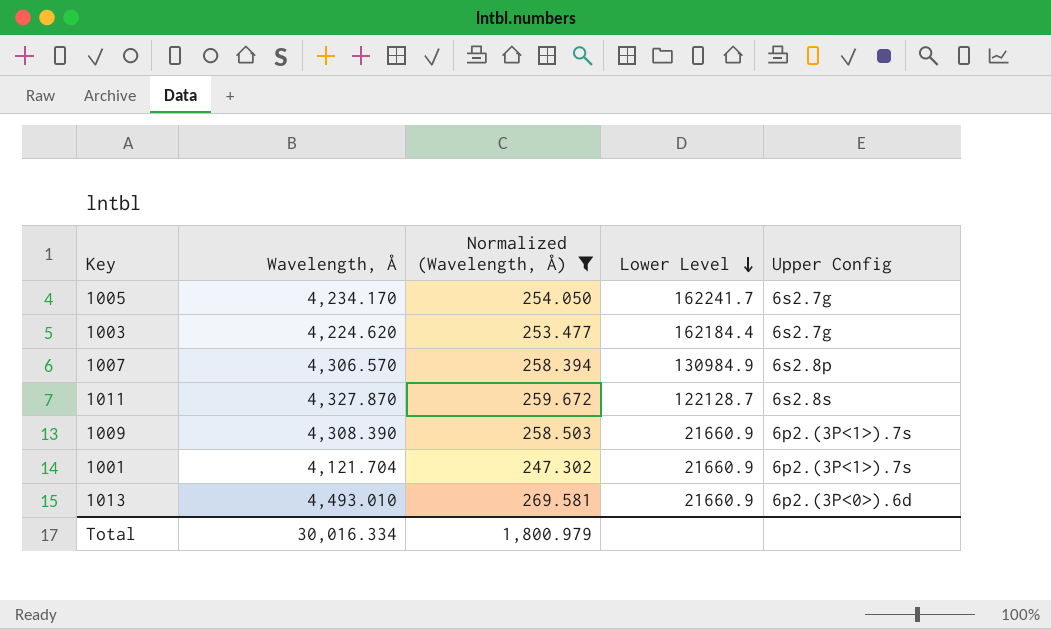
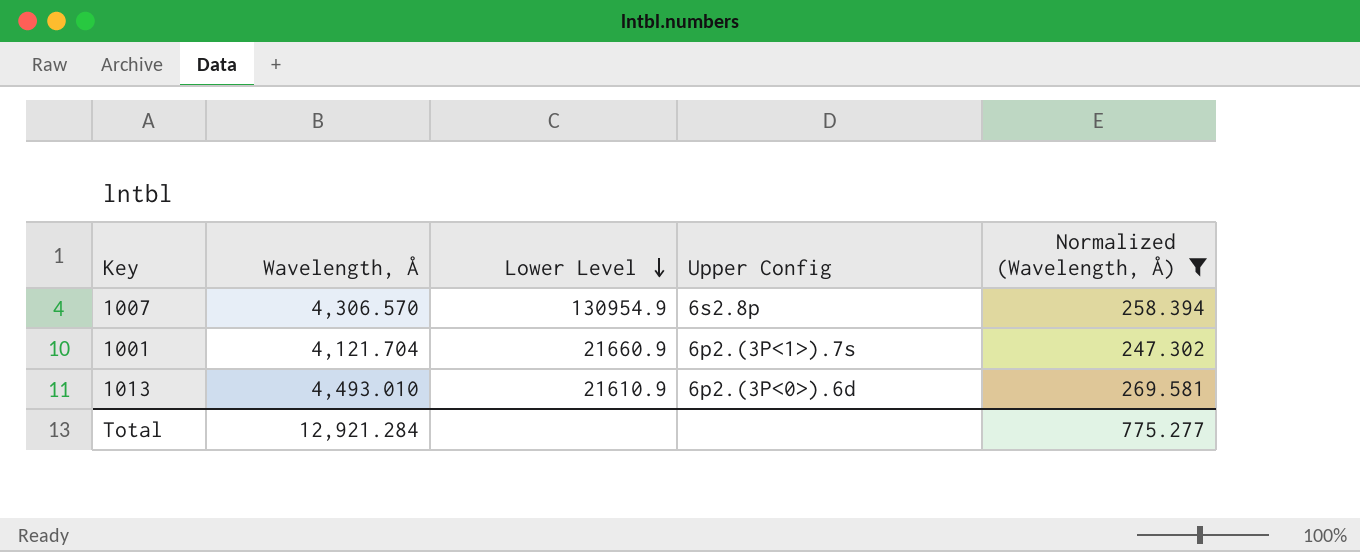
column Normalized (Wavelength, Å) | position: 3 -> 5
row 1005: 4,234.170 | 254.050 | 162241.7 | 6s2.7g -> none
row 1003: 4,224.620 | 253.477 | 162184.4 | 6s2.7g -> none
row 1011: 4,327.870 | 259.672 | 122128.7 | 6s2.8s -> none
row 1009: 4,308.390 | 258.503 | 21660.9 | 6p2.(3P<1>).7s -> none
1007 | Lower Level: 130984.9 -> 130954.9
1013 | Lower Level: 21660.9 -> 21610.9
Total | Wavelength, Å: 30,016.334 -> 12,921.284
Total | Normalized (Wavelength, Å): 1,800.979 -> 775.277

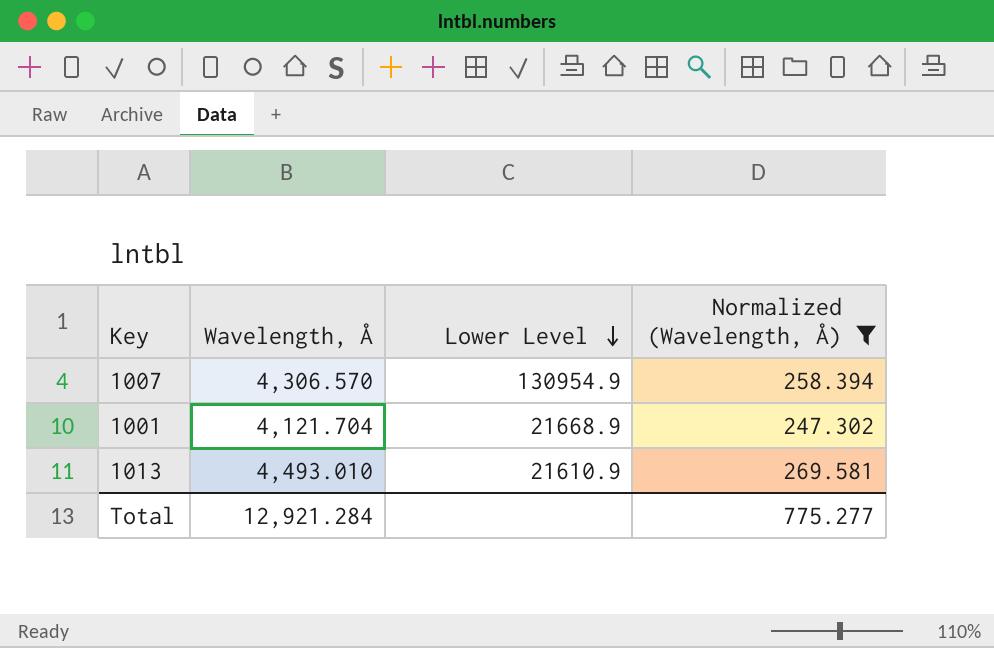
column Upper Config | position: 4 -> none
1001 | Lower Level: 21660.9 -> 21668.9

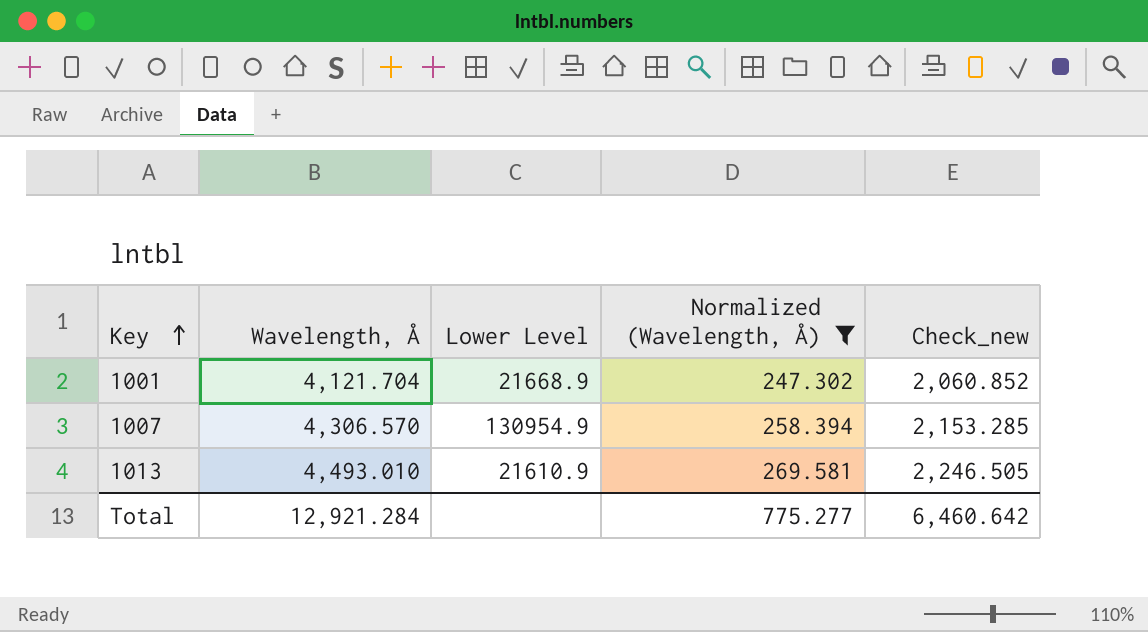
row order: Lower Level descending -> Key ascending
column Check_new | formula: none -> [Wavelength, Å] * 0.5

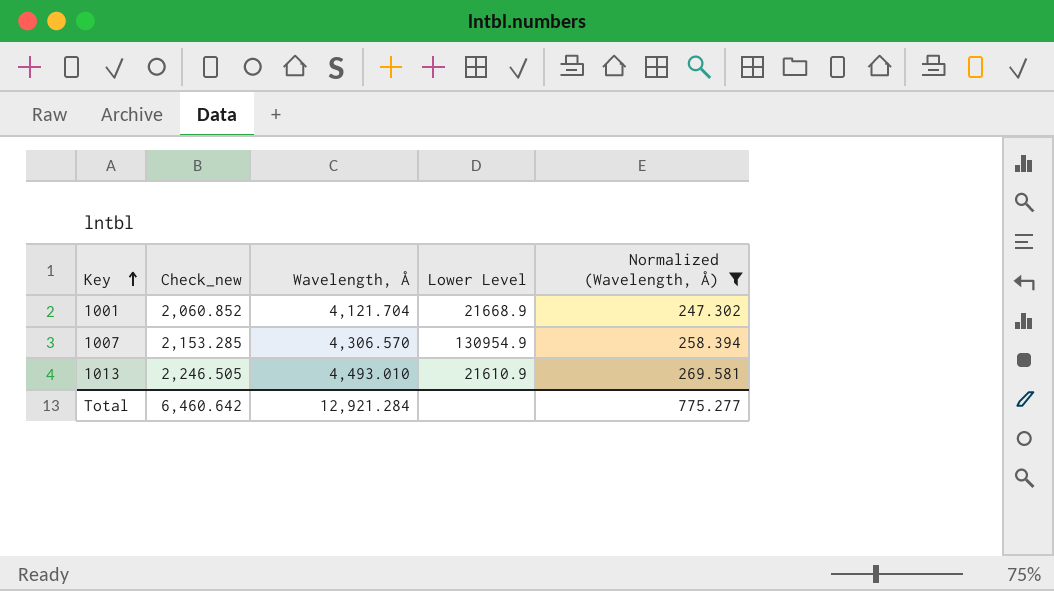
column Check_new | position: 5 -> 2

